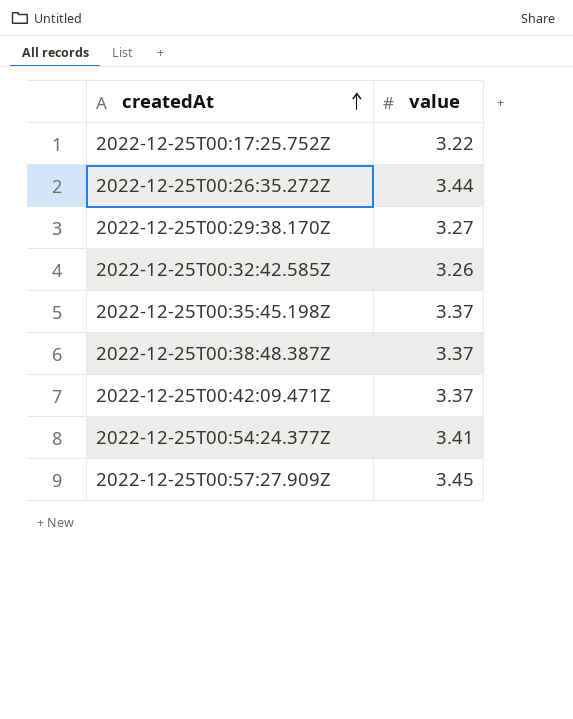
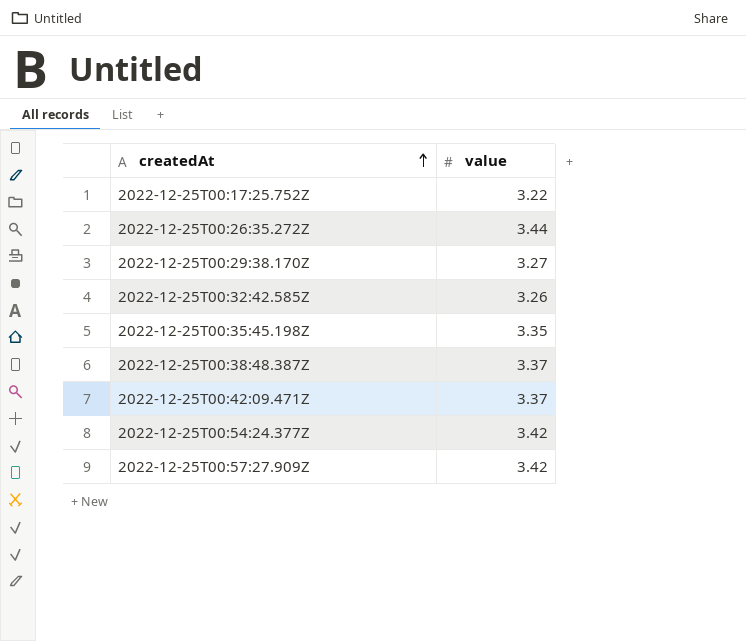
2022-12-25T00:35:45.198Z | value: 3.37 -> 3.35
2022-12-25T00:54:24.377Z | value: 3.41 -> 3.42
2022-12-25T00:57:27.909Z | value: 3.45 -> 3.42

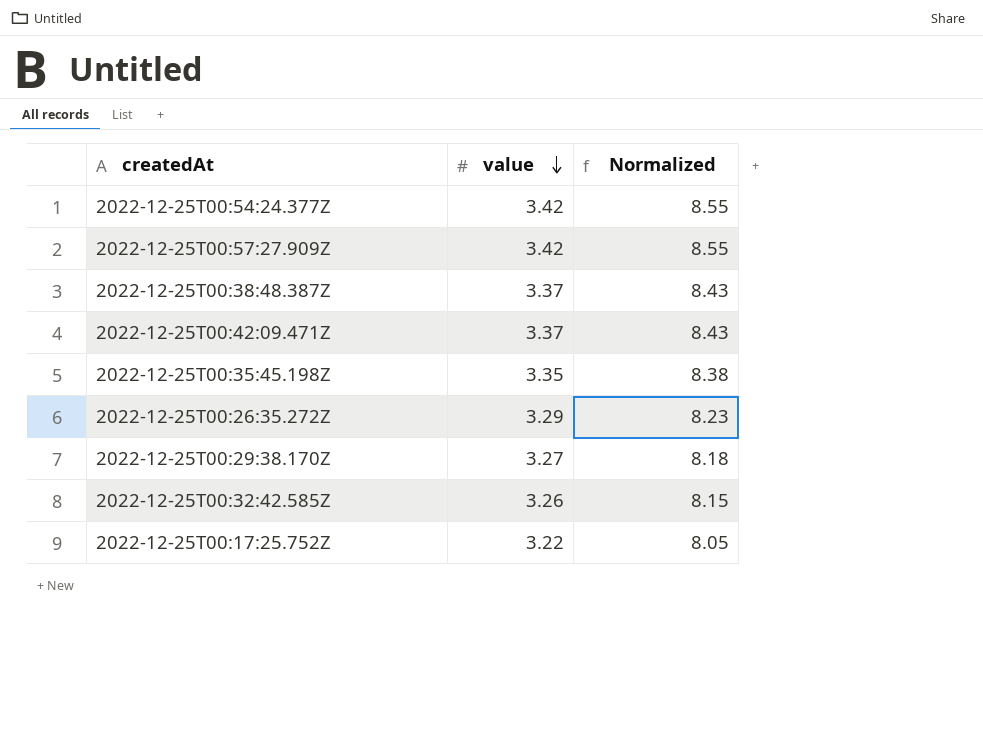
row order: createdAt ascending -> value descending
column Normalized | formula: none -> [value] * 2.5
2022-12-25T00:26:35.272Z | value: 3.44 -> 3.29

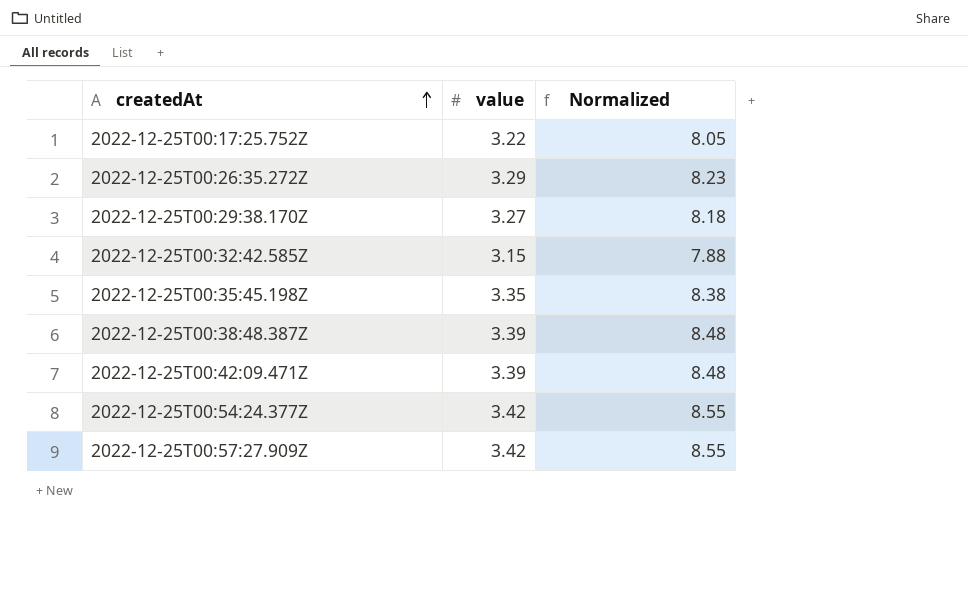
row order: value descending -> createdAt ascending
2022-12-25T00:32:42.585Z | value: 3.26 -> 3.15
2022-12-25T00:32:42.585Z | Normalized: 8.15 -> 7.88
2022-12-25T00:38:48.387Z | value: 3.37 -> 3.39
2022-12-25T00:38:48.387Z | Normalized: 8.43 -> 8.48
2022-12-25T00:42:09.471Z | value: 3.37 -> 3.39
2022-12-25T00:42:09.471Z | Normalized: 8.43 -> 8.48

